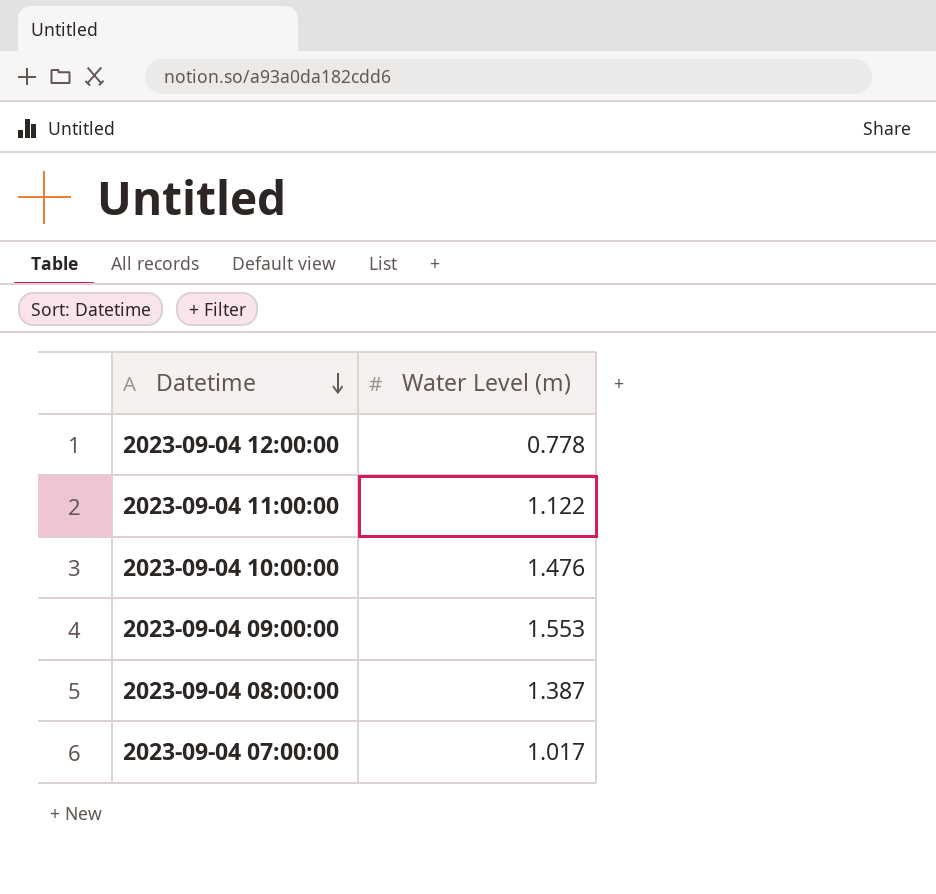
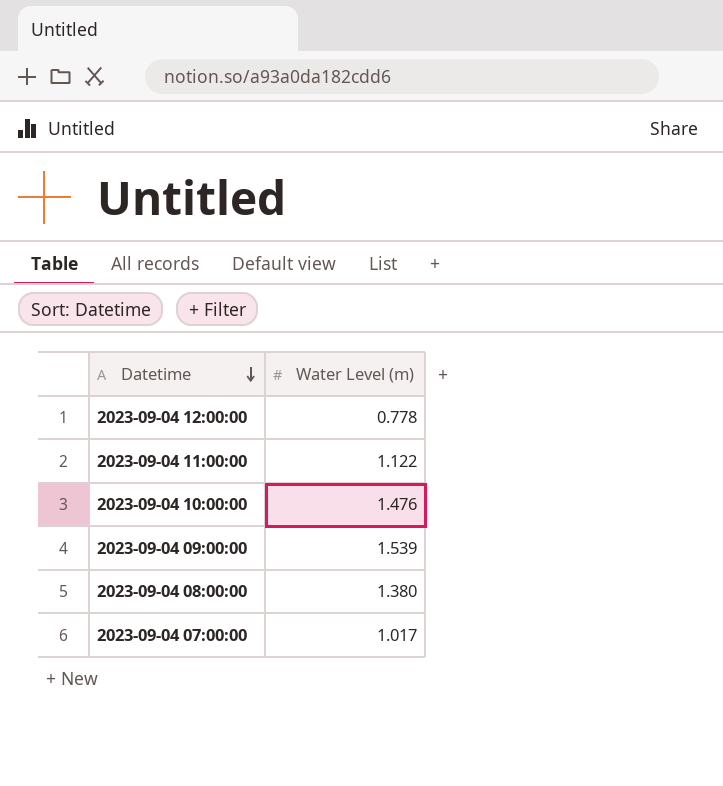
2023-09-04 09:00:00 | Water Level (m): 1.553 -> 1.539
2023-09-04 08:00:00 | Water Level (m): 1.387 -> 1.380

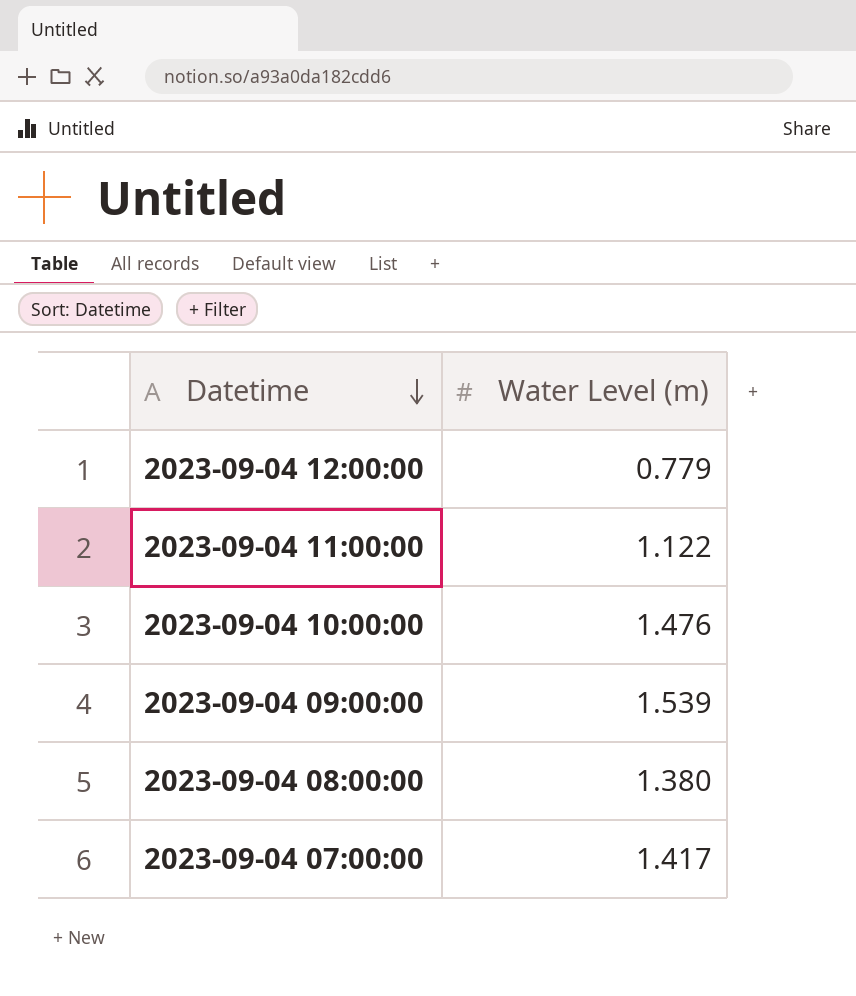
2023-09-04 12:00:00 | Water Level (m): 0.778 -> 0.779
2023-09-04 07:00:00 | Water Level (m): 1.017 -> 1.417

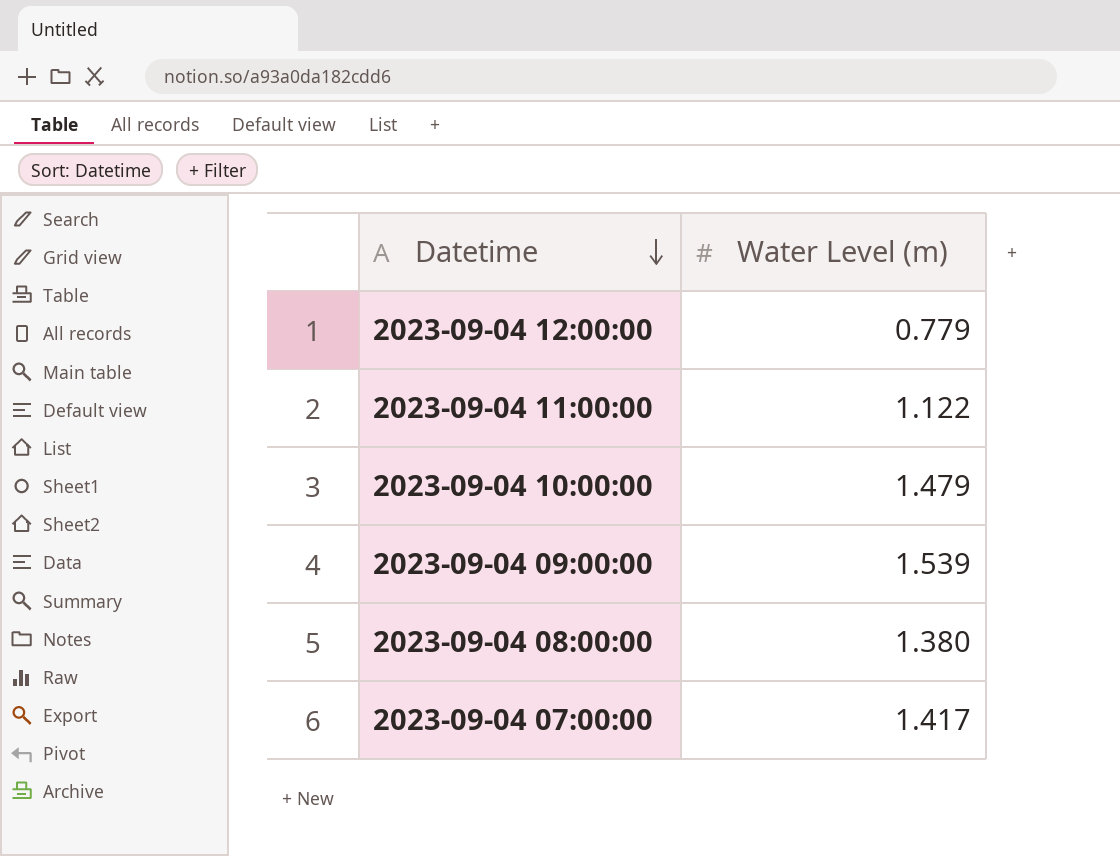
2023-09-04 10:00:00 | Water Level (m): 1.476 -> 1.479

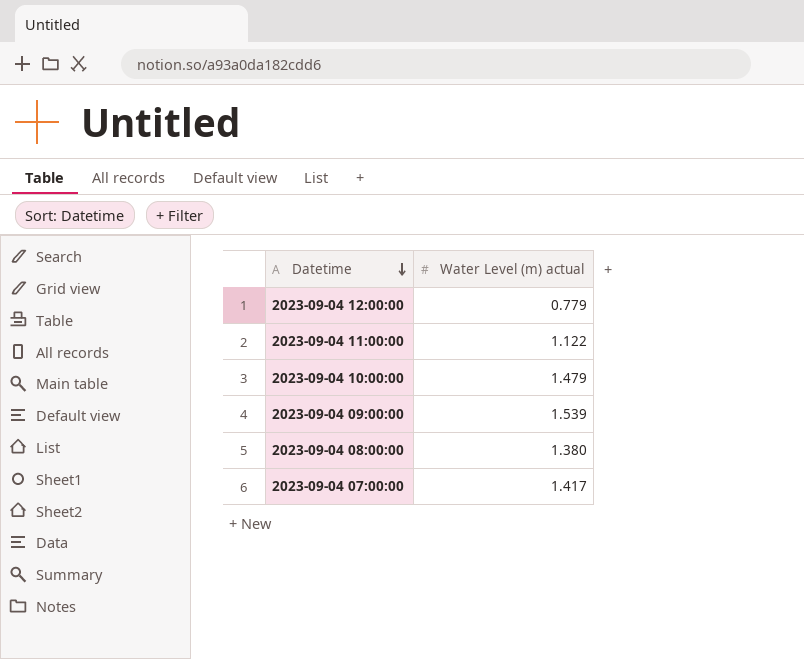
column name: Water Level (m) -> Water Level (m) actual

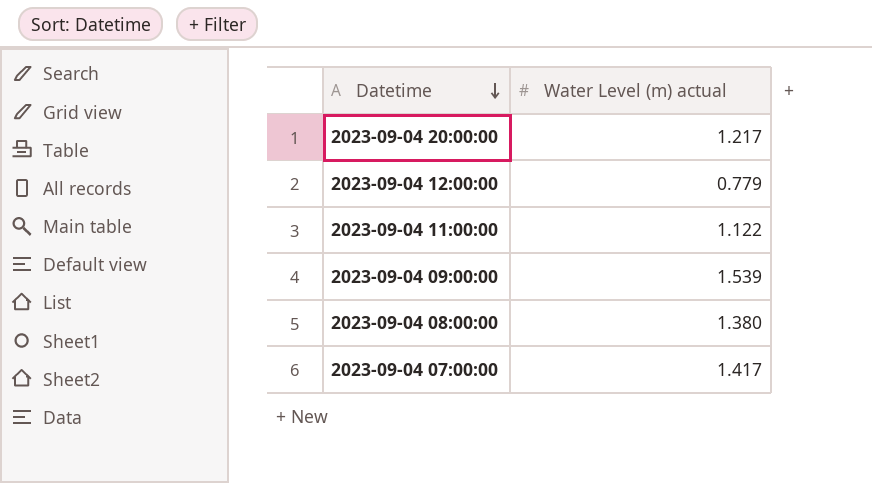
row 2023-09-04 10:00:00: 1.479 -> none
row 2023-09-04 20:00:00: none -> 1.217

